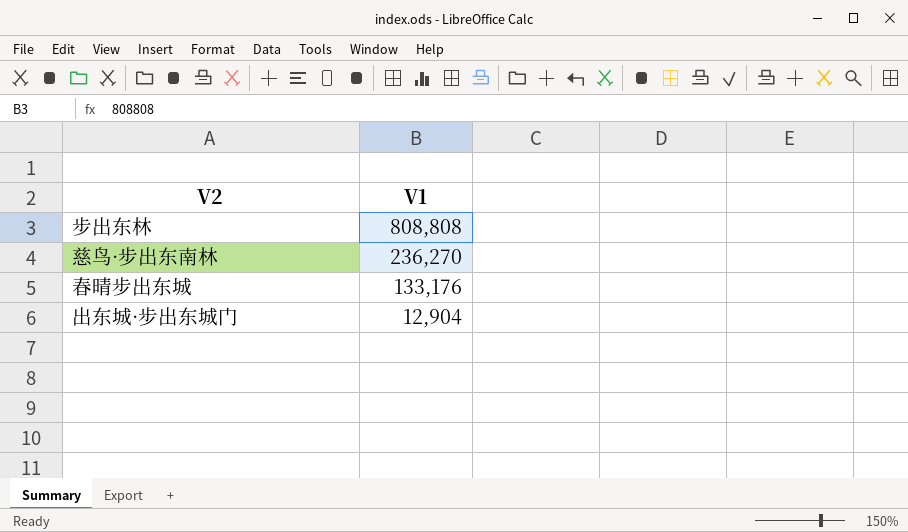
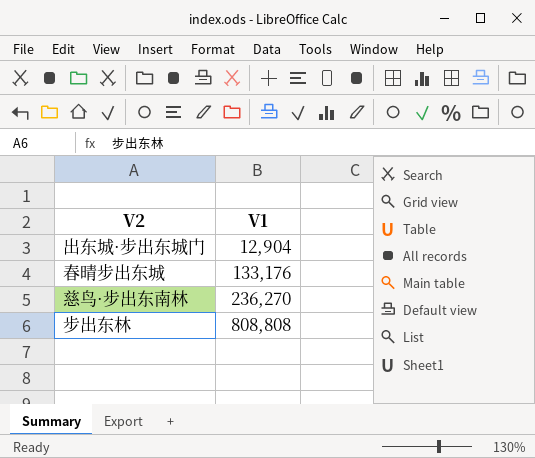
row order: V1 descending -> V1 ascending

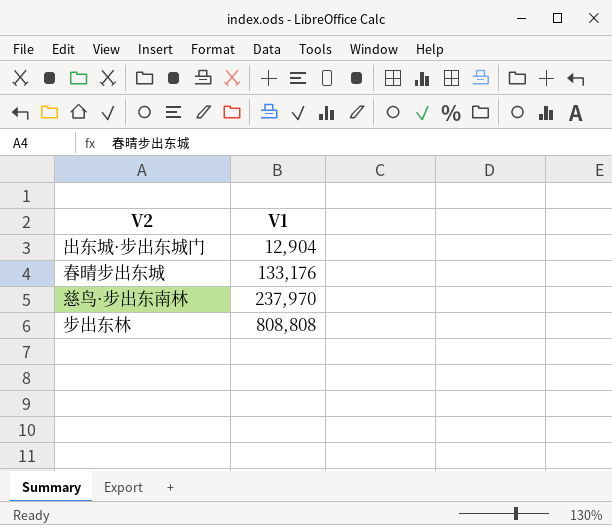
慈鸟·步出东南林 | V1: 236,270 -> 237,970

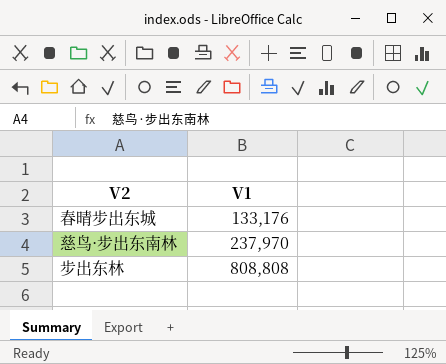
row 出东城·步出东城门: 12,904 -> none

